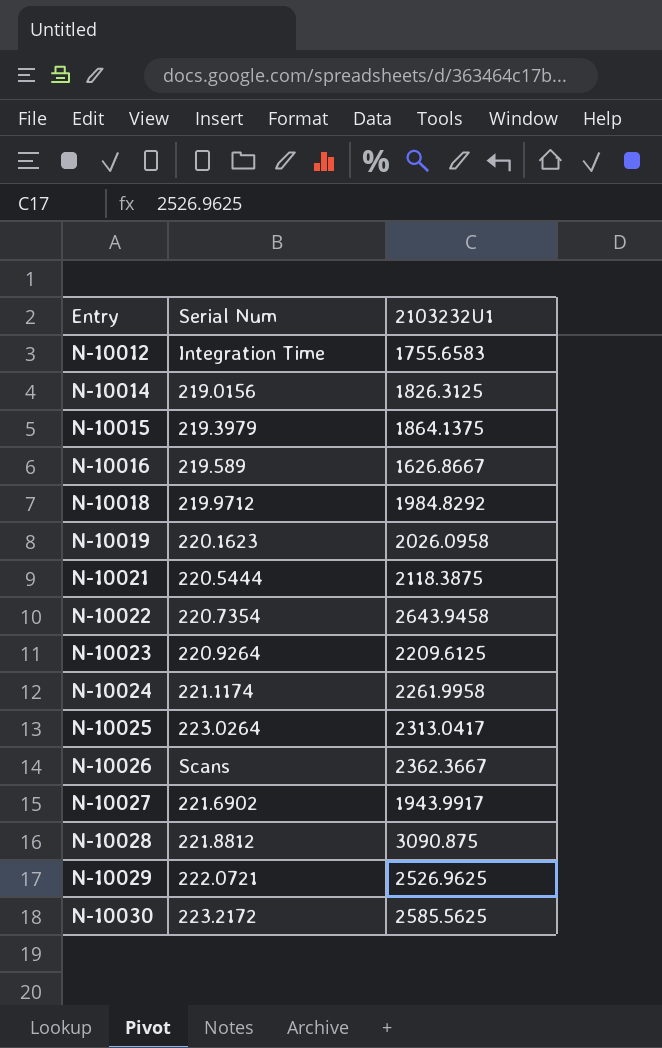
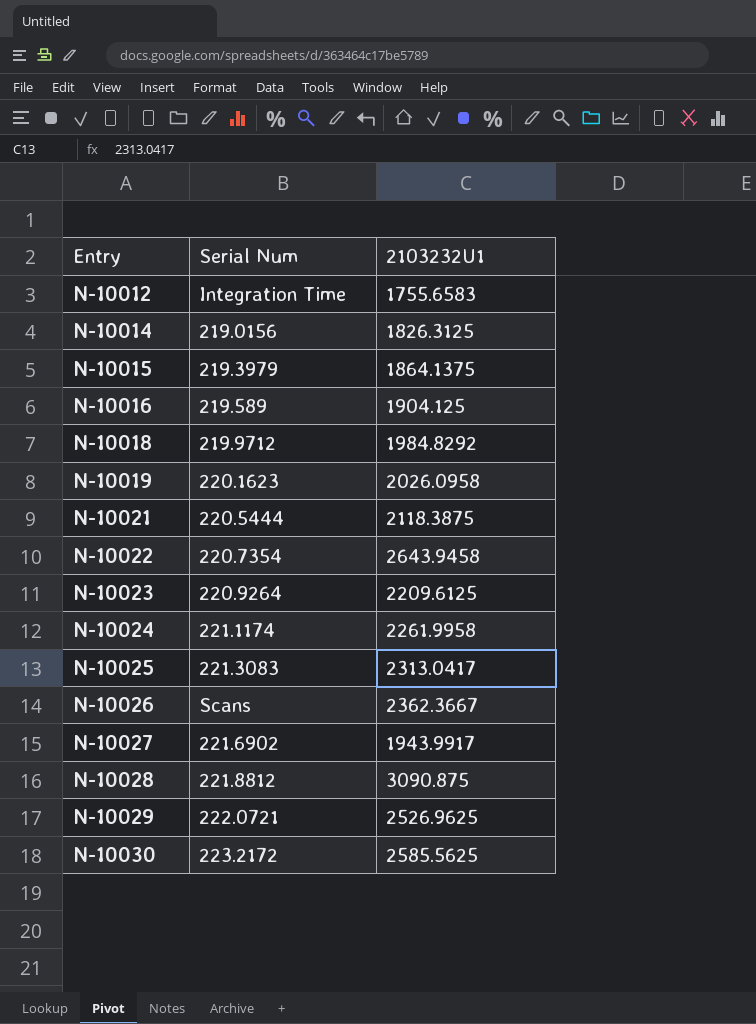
N-10016 | 2103232U1: 1626.8667 -> 1904.125
N-10025 | Serial Num: 223.0264 -> 221.3083

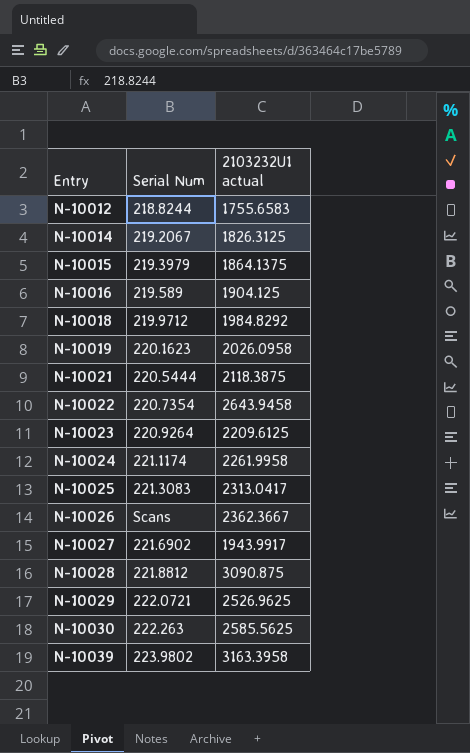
column name: 2103232U1 -> 2103232U1 actual
N-10012 | Serial Num: Integration Time -> 218.8244
N-10014 | Serial Num: 219.0156 -> 219.2067
N-10030 | Serial Num: 223.2172 -> 222.263
row N-10039: none -> 223.9802 | 3163.3958

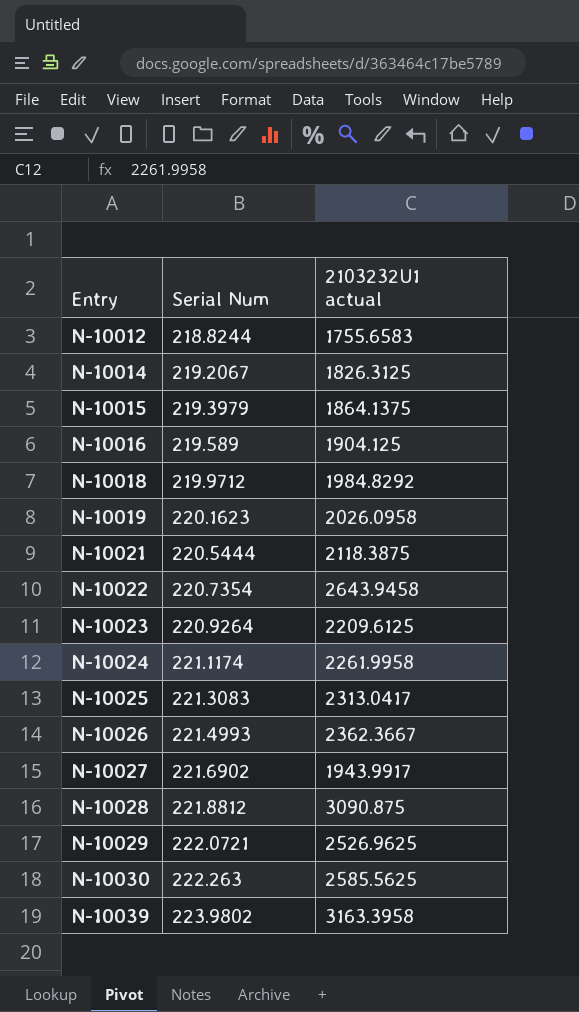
N-10026 | Serial Num: Scans -> 221.4993

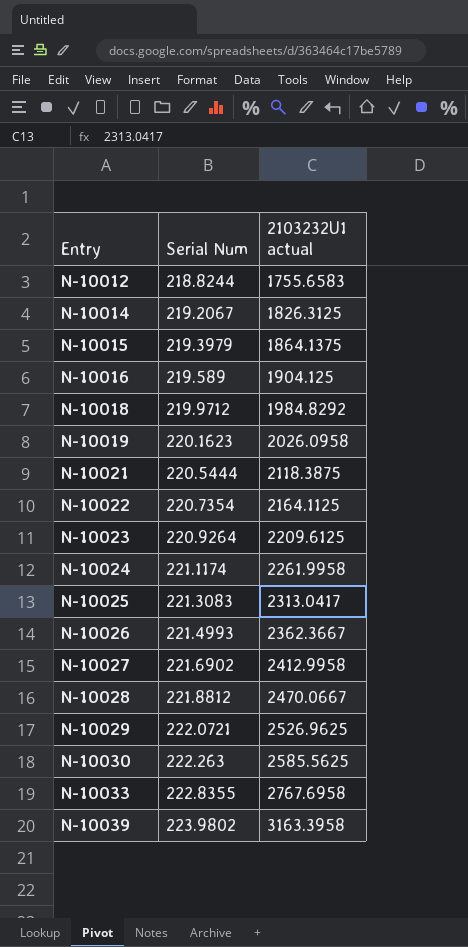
N-10022 | 2103232U1 actual: 2643.9458 -> 2164.1125
N-10027 | 2103232U1 actual: 1943.9917 -> 2412.9958
N-10028 | 2103232U1 actual: 3090.875 -> 2470.0667
row N-10033: none -> 222.8355 | 2767.6958

